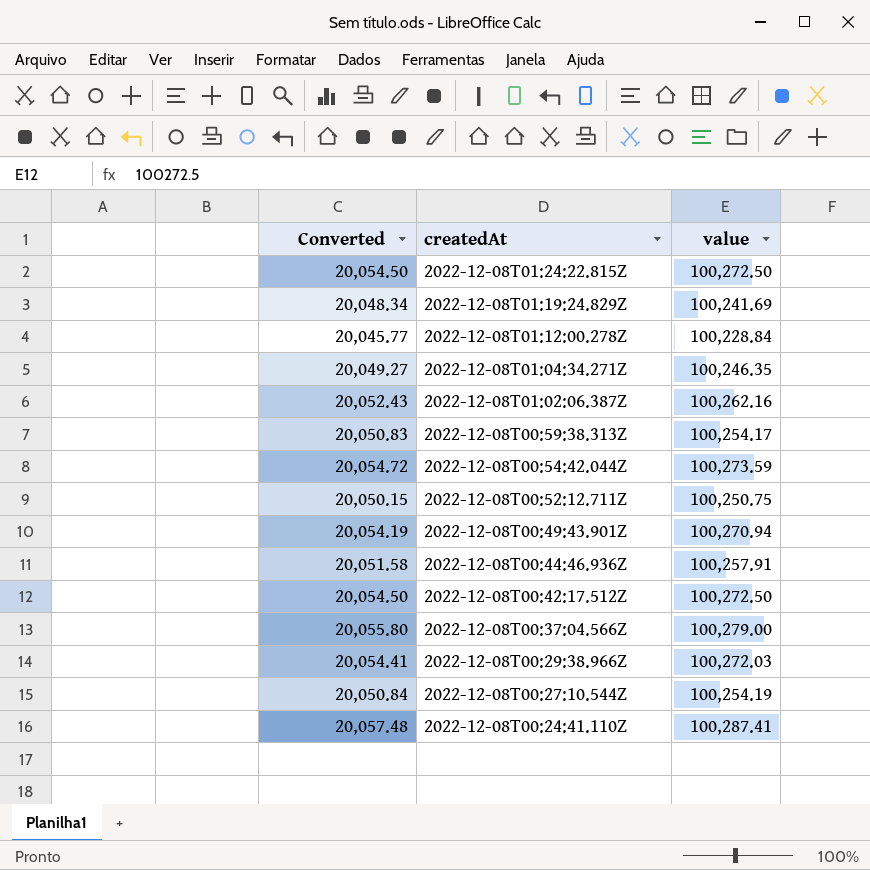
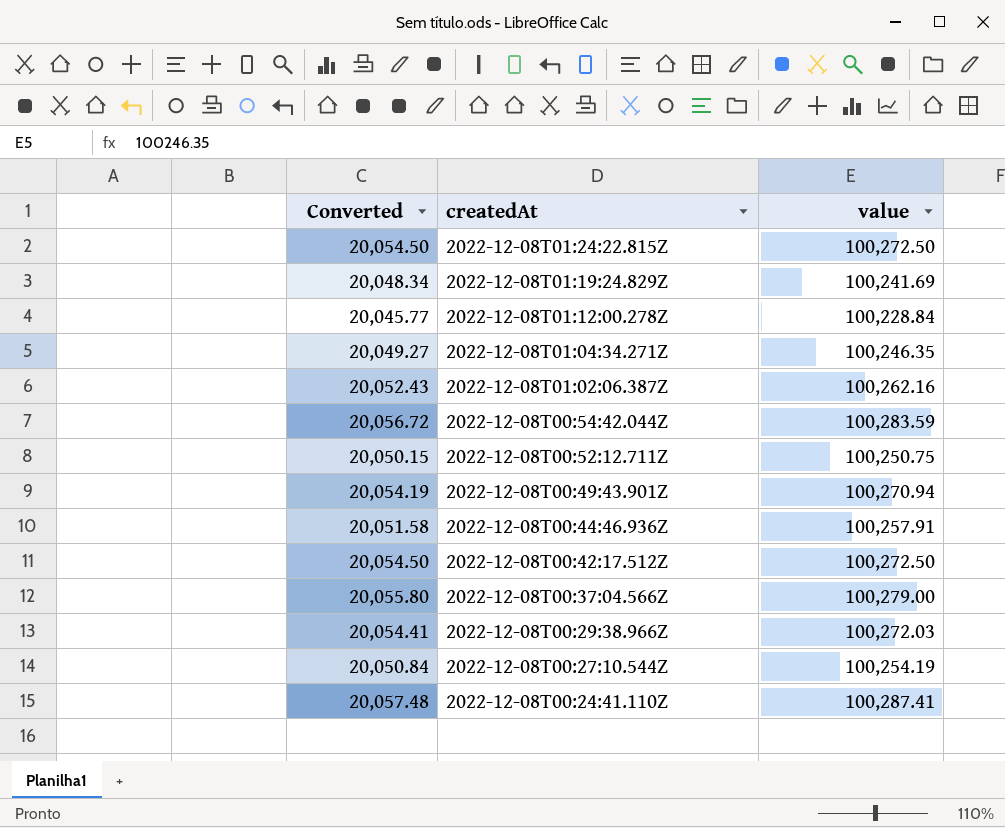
row 2022-12-08T00:59:38.313Z: 20,050.83 | 100,254.17 -> none
2022-12-08T00:54:42.044Z | Converted: 20,054.72 -> 20,056.72
2022-12-08T00:54:42.044Z | value: 100,273.59 -> 100,283.59

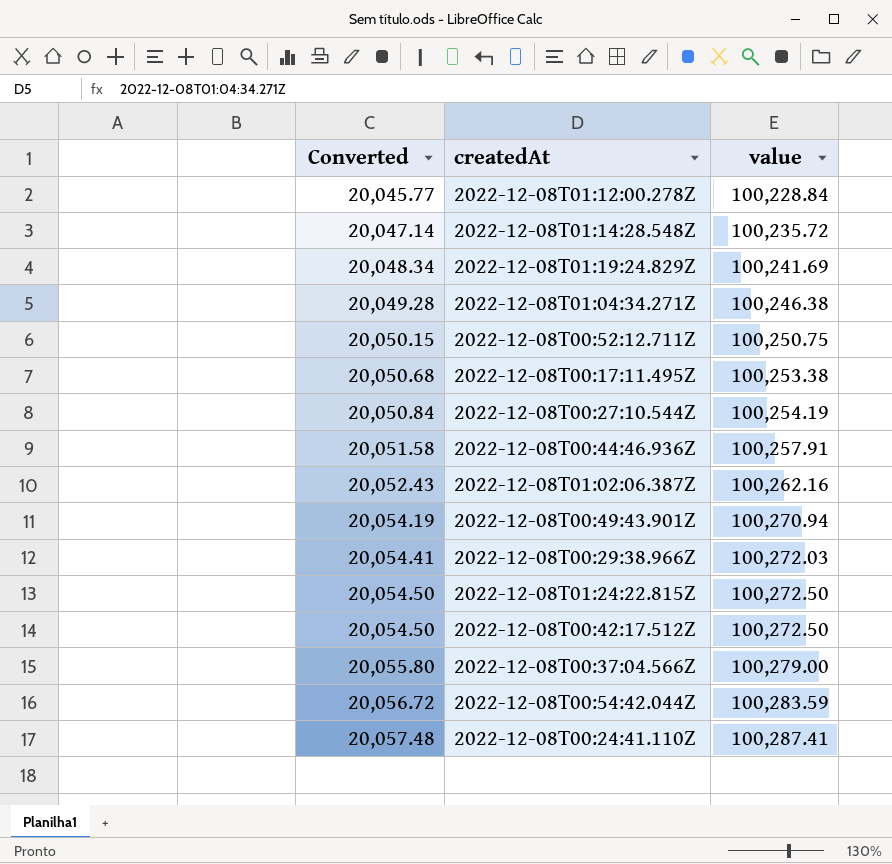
row order: createdAt descending -> Converted ascending
row 2022-12-08T01:14:28.548Z: none -> 20,047.14 | 100,235.72
2022-12-08T01:04:34.271Z | Converted: 20,049.27 -> 20,049.28
2022-12-08T01:04:34.271Z | value: 100,246.35 -> 100,246.38
row 2022-12-08T00:17:11.495Z: none -> 20,050.68 | 100,253.38

